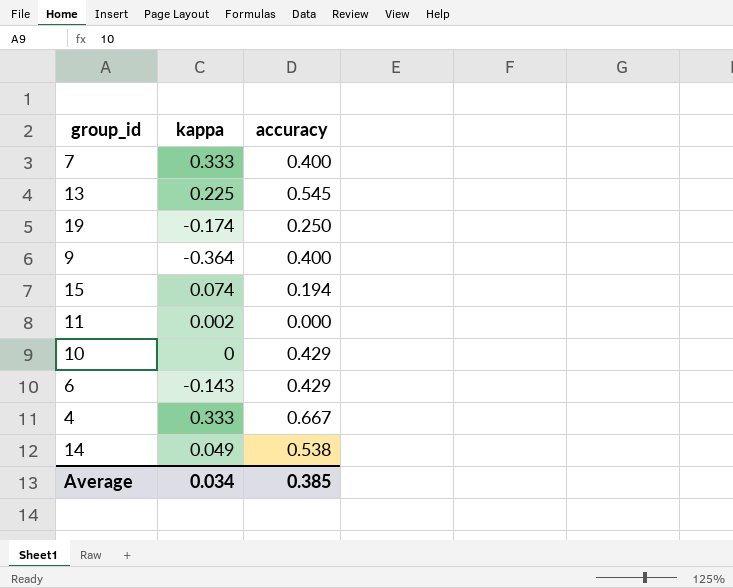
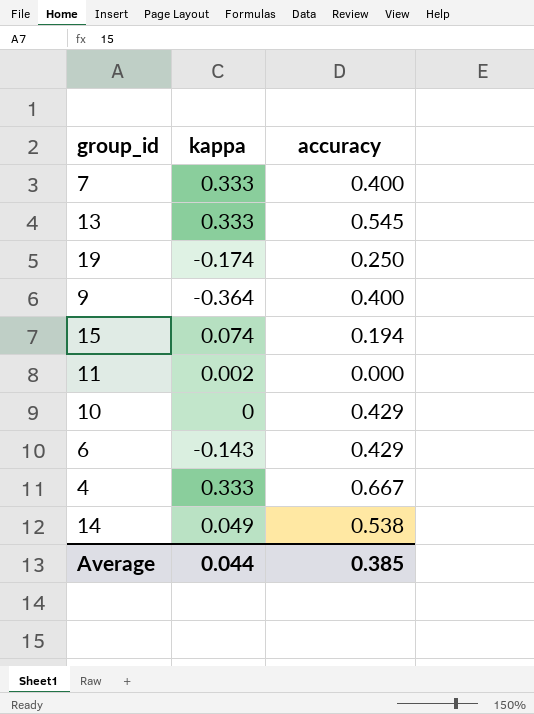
13 | kappa: 0.225 -> 0.333
Average | kappa: 0.034 -> 0.044

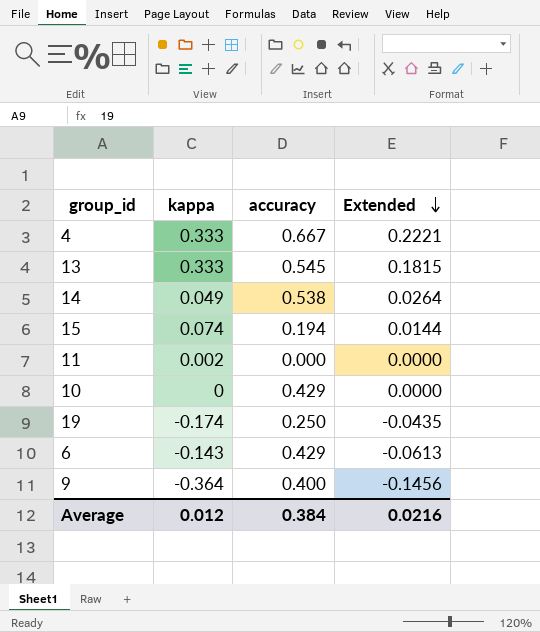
row order: none -> Extended descending
column Extended | formula: none -> [kappa] * [accuracy]
row 7: 0.333 | 0.400 -> none
Average | kappa: 0.044 -> 0.012
Average | accuracy: 0.385 -> 0.384

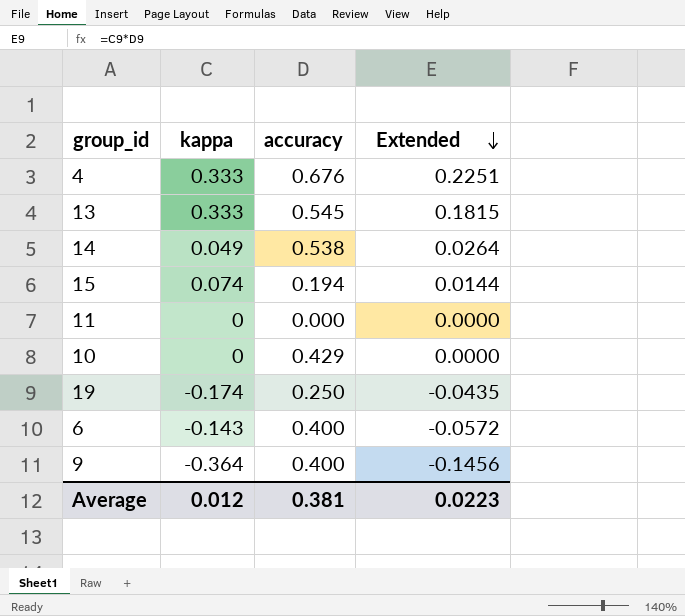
4 | accuracy: 0.667 -> 0.676
4 | Extended: 0.2221 -> 0.2251
11 | kappa: 0.002 -> 0
6 | accuracy: 0.429 -> 0.400
6 | Extended: -0.0613 -> -0.0572
Average | accuracy: 0.384 -> 0.381
Average | Extended: 0.0216 -> 0.0223

